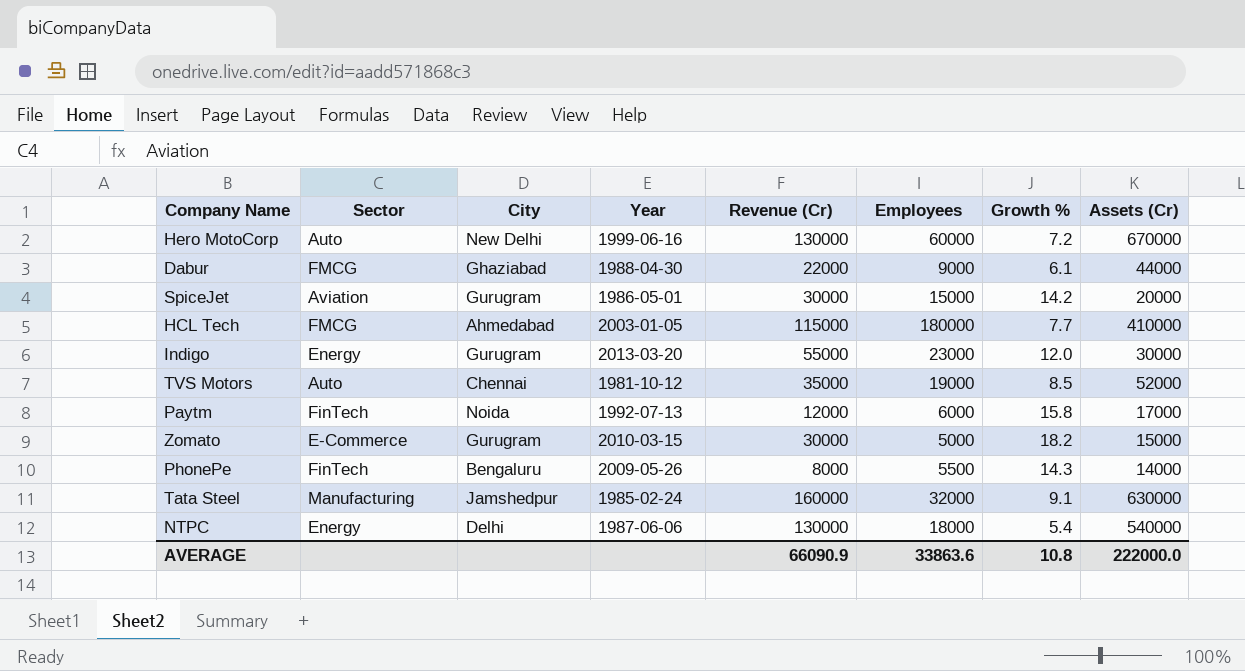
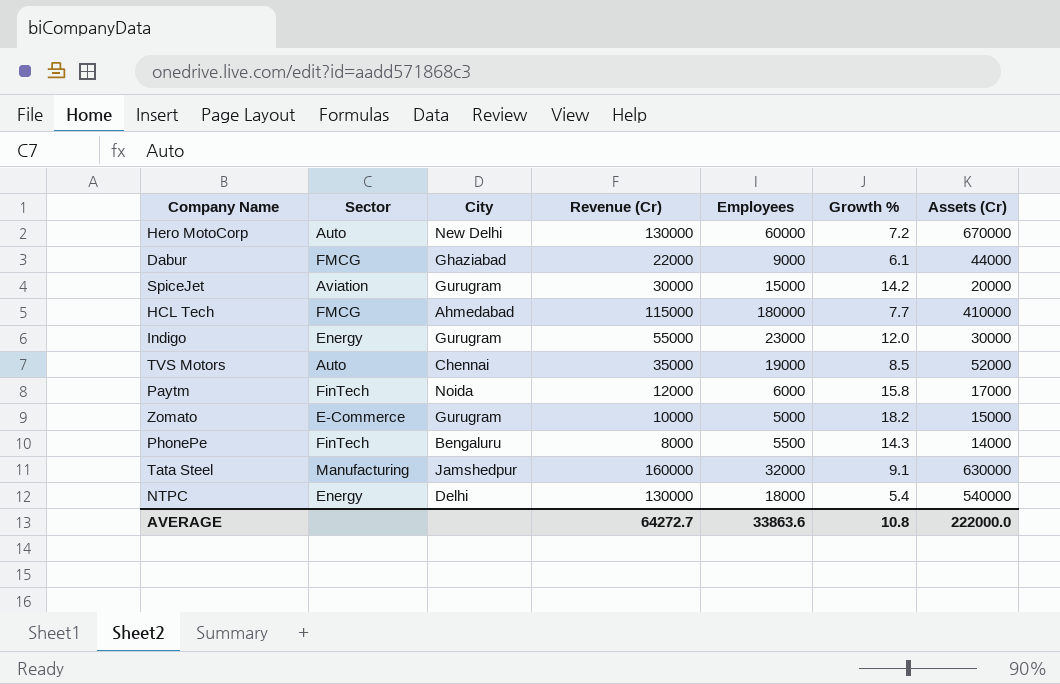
column Year | position: 4 -> none
Zomato | Revenue (Cr): 30000 -> 10000
AVERAGE | Revenue (Cr): 66090.9 -> 64272.7

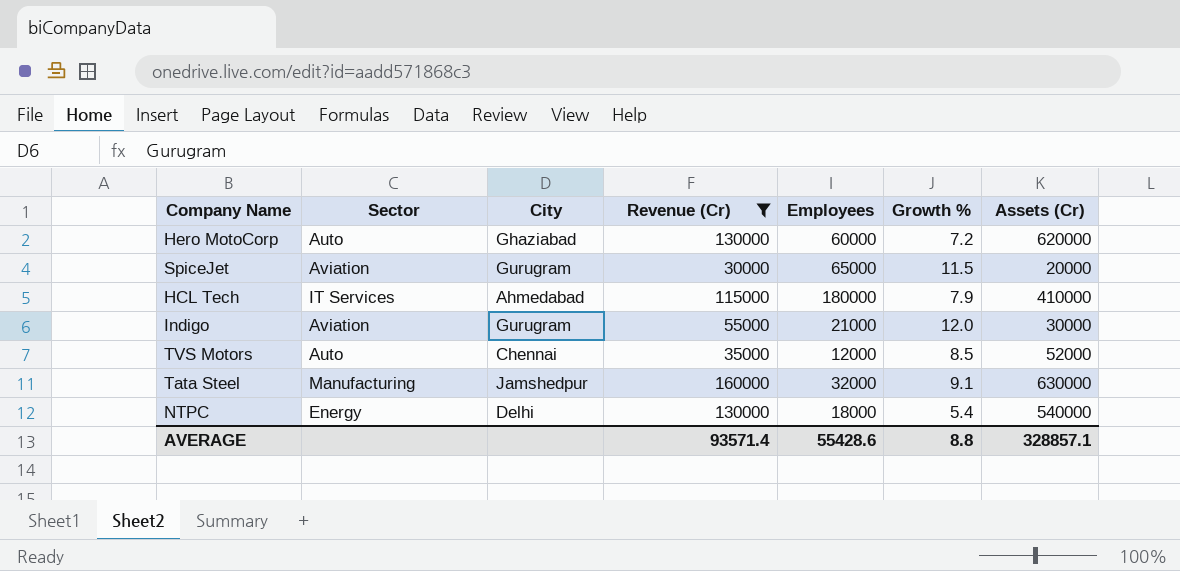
filter: none -> Revenue (Cr) >= 30000
Hero MotoCorp | City: New Delhi -> Ghaziabad
Hero MotoCorp | Assets (Cr): 670000 -> 620000
SpiceJet | Employees: 15000 -> 65000
SpiceJet | Growth %: 14.2 -> 11.5
HCL Tech | Sector: FMCG -> IT Services
HCL Tech | Growth %: 7.7 -> 7.9
Indigo | Sector: Energy -> Aviation
Indigo | Employees: 23000 -> 21000
TVS Motors | Employees: 19000 -> 12000
AVERAGE | Revenue (Cr): 64272.7 -> 93571.4
AVERAGE | Employees: 33863.6 -> 55428.6
AVERAGE | Growth %: 10.8 -> 8.8
AVERAGE | Assets (Cr): 222000.0 -> 328857.1

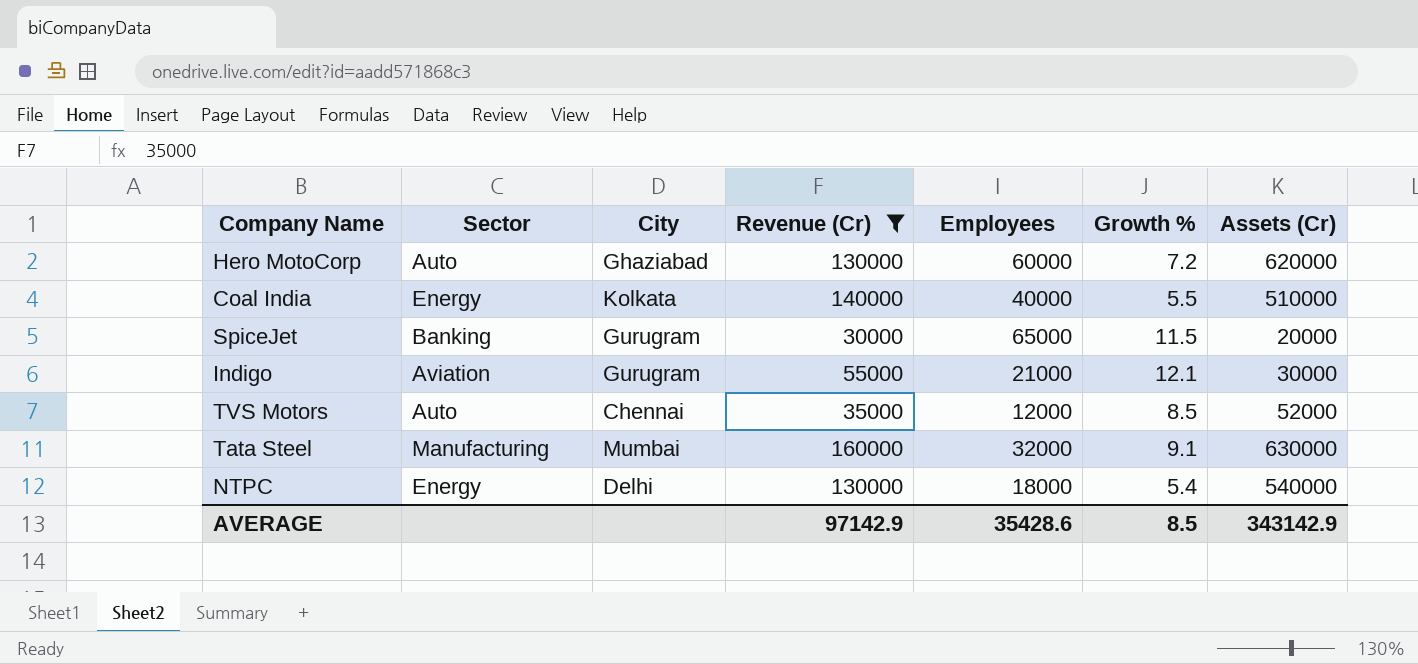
row HCL Tech: IT Services | Ahmedabad | 115000 | 180000 | 7.9 | 410000 -> none
row Coal India: none -> Energy | Kolkata | 140000 | 40000 | 5.5 | 510000
SpiceJet | Sector: Aviation -> Banking
Indigo | Growth %: 12.0 -> 12.1
Tata Steel | City: Jamshedpur -> Mumbai
AVERAGE | Revenue (Cr): 93571.4 -> 97142.9
AVERAGE | Employees: 55428.6 -> 35428.6
AVERAGE | Growth %: 8.8 -> 8.5
AVERAGE | Assets (Cr): 328857.1 -> 343142.9

